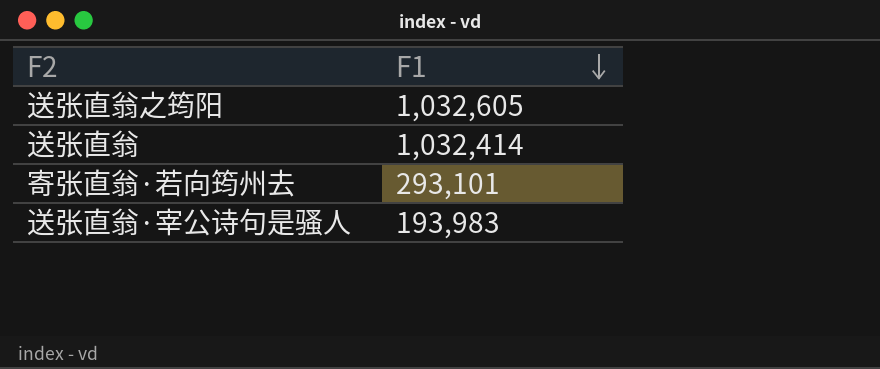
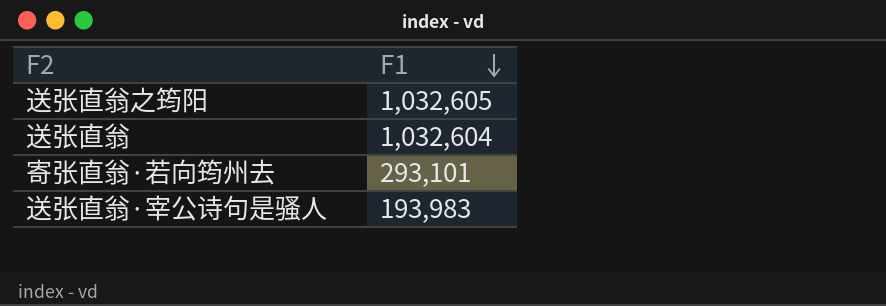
送张直翁 | F1: 1,032,414 -> 1,032,604

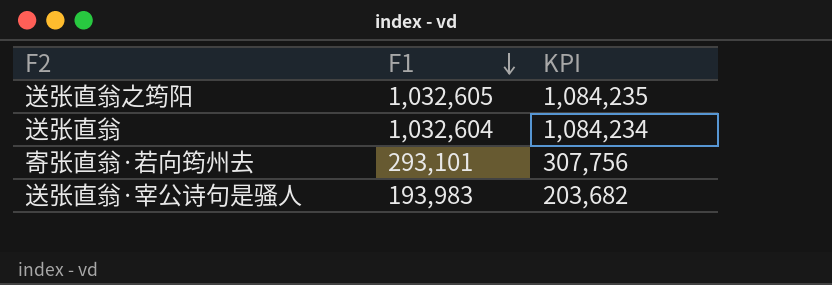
column KPI | formula: none -> [F1] * 1.05

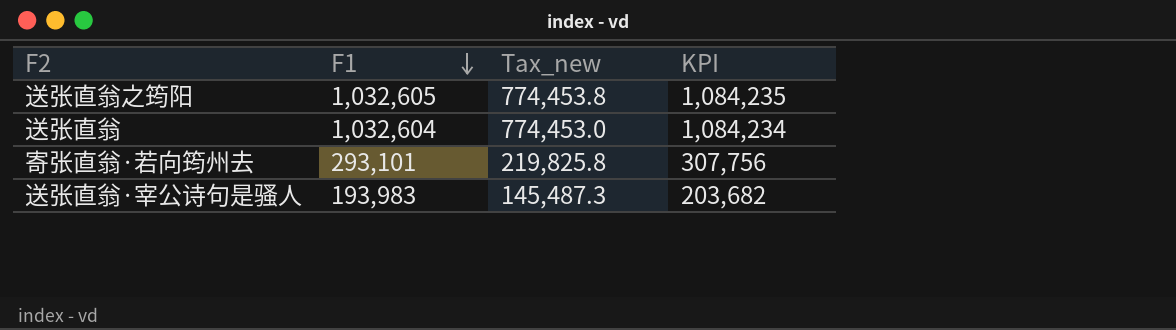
column Tax_new | formula: none -> [F1] * 0.75

